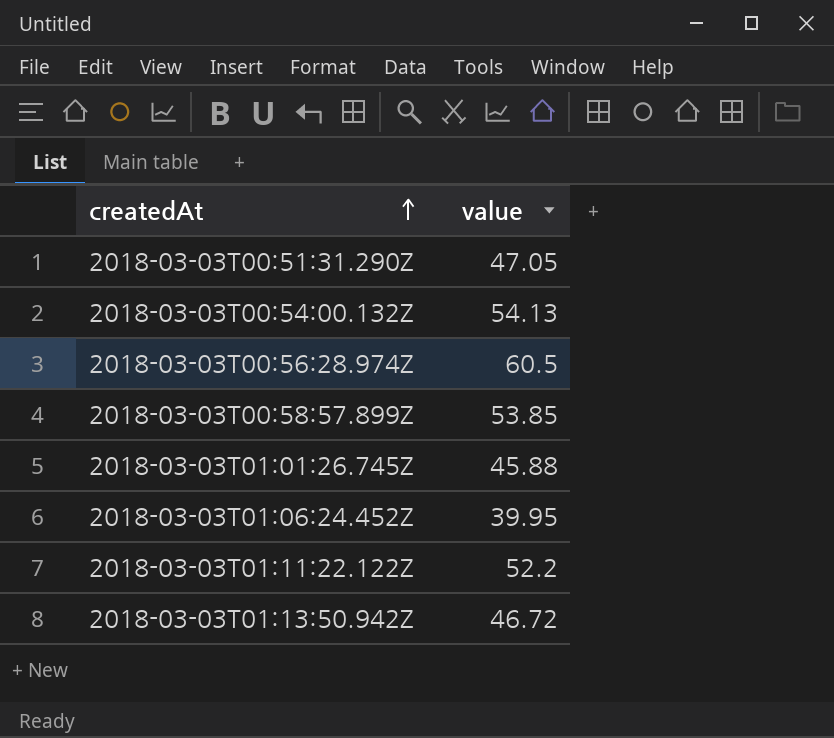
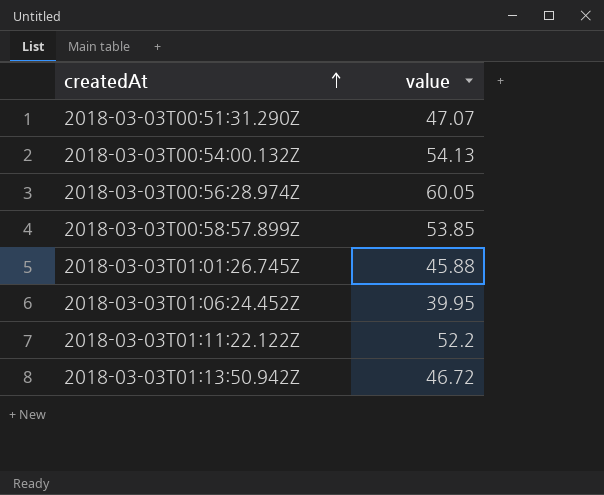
2018-03-03T00:51:31.290Z | value: 47.05 -> 47.07
2018-03-03T00:56:28.974Z | value: 60.5 -> 60.05

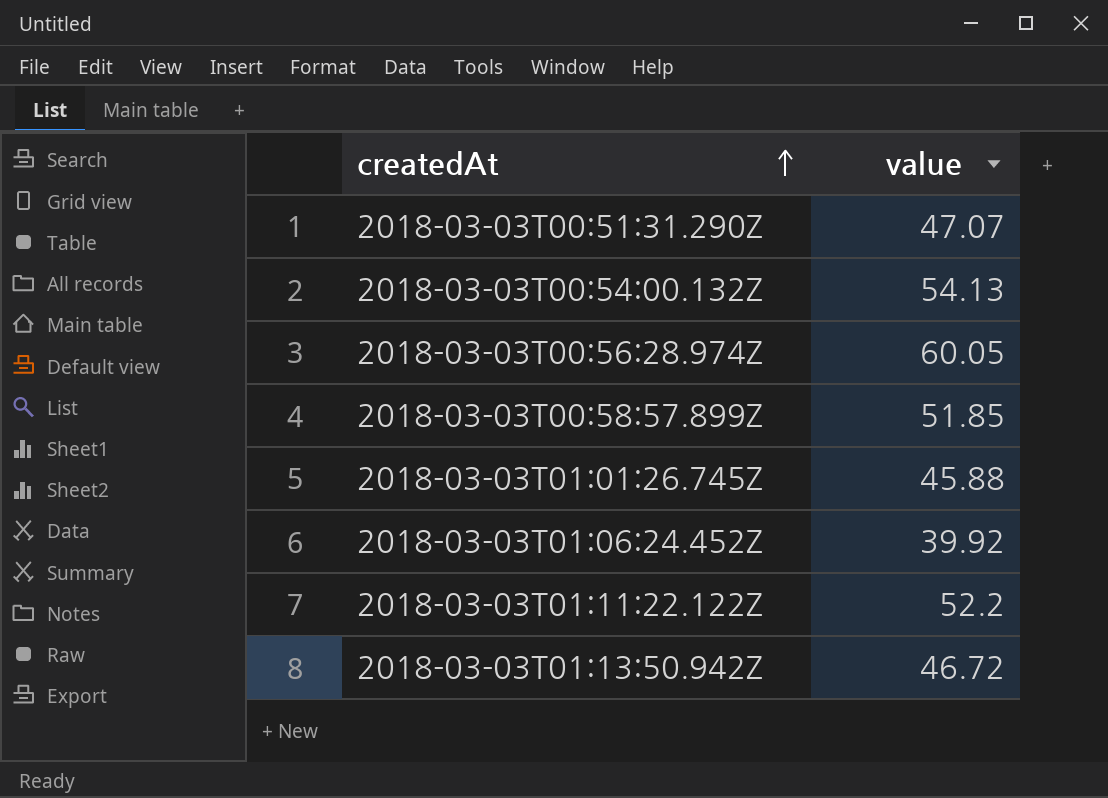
2018-03-03T00:58:57.899Z | value: 53.85 -> 51.85
2018-03-03T01:06:24.452Z | value: 39.95 -> 39.92

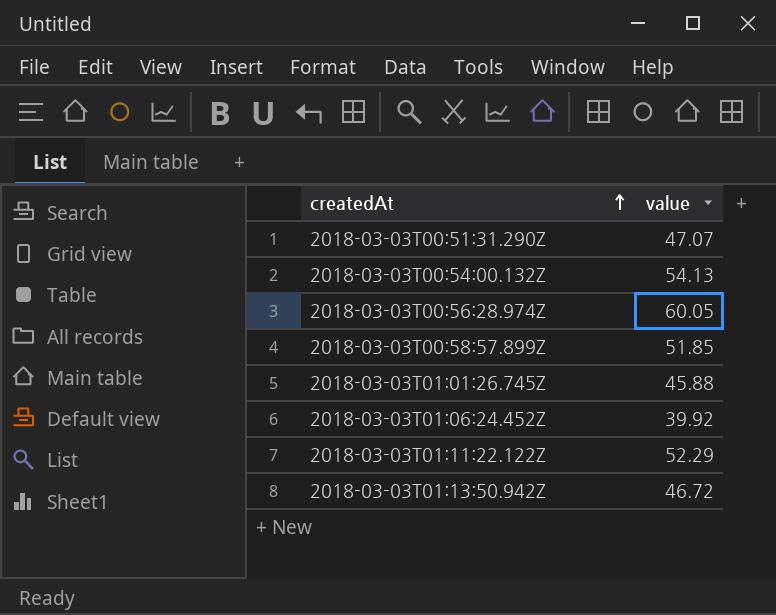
2018-03-03T01:11:22.122Z | value: 52.2 -> 52.29

